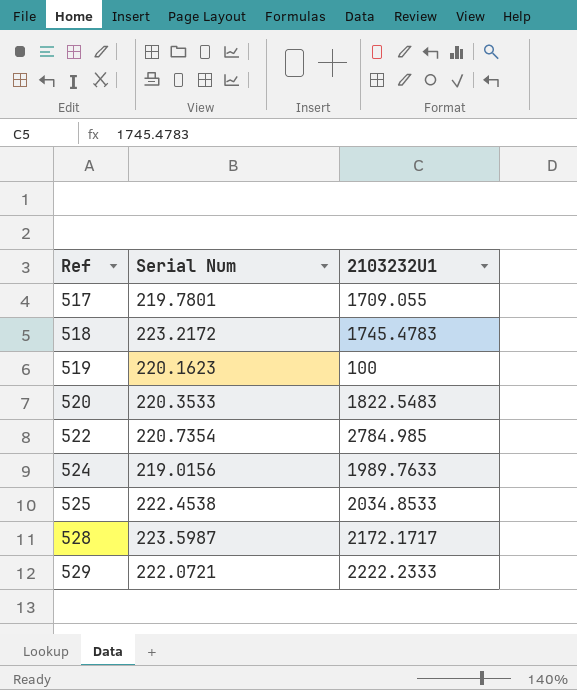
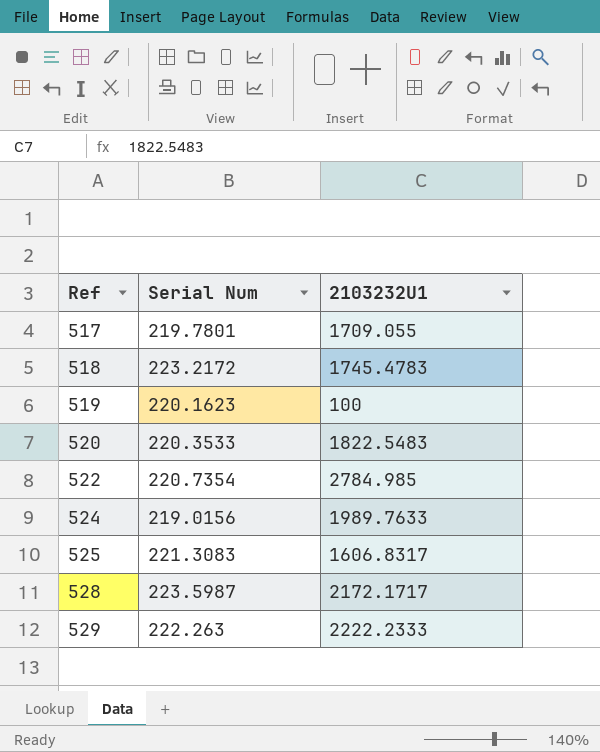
525 | Serial Num: 222.4538 -> 221.3083
525 | 2103232U1: 2034.8533 -> 1606.8317
529 | Serial Num: 222.0721 -> 222.263

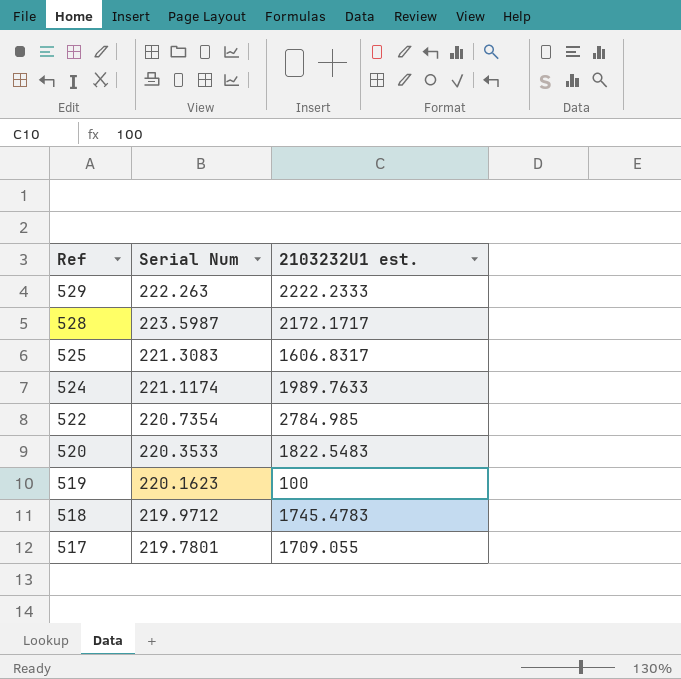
row order: Ref ascending -> Ref descending
column name: 2103232U1 -> 2103232U1 est.
524 | Serial Num: 219.0156 -> 221.1174
518 | Serial Num: 223.2172 -> 219.9712

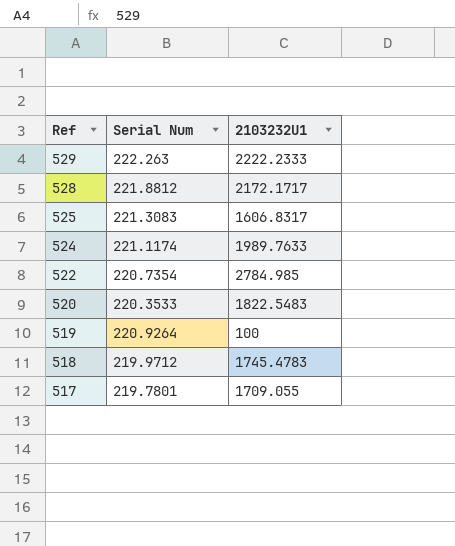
column name: 2103232U1 est. -> 2103232U1
528 | Serial Num: 223.5987 -> 221.8812
519 | Serial Num: 220.1623 -> 220.9264

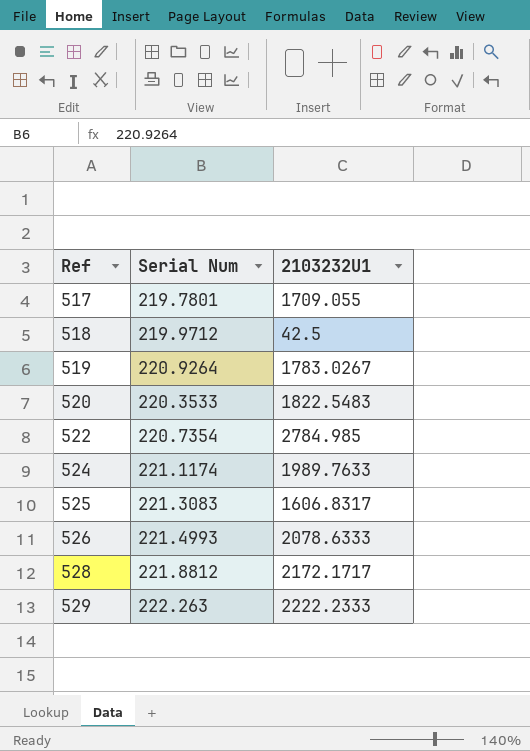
row order: Ref descending -> Ref ascending
518 | 2103232U1: 1745.4783 -> 42.5
519 | 2103232U1: 100 -> 1783.0267
row 526: none -> 221.4993 | 2078.6333

